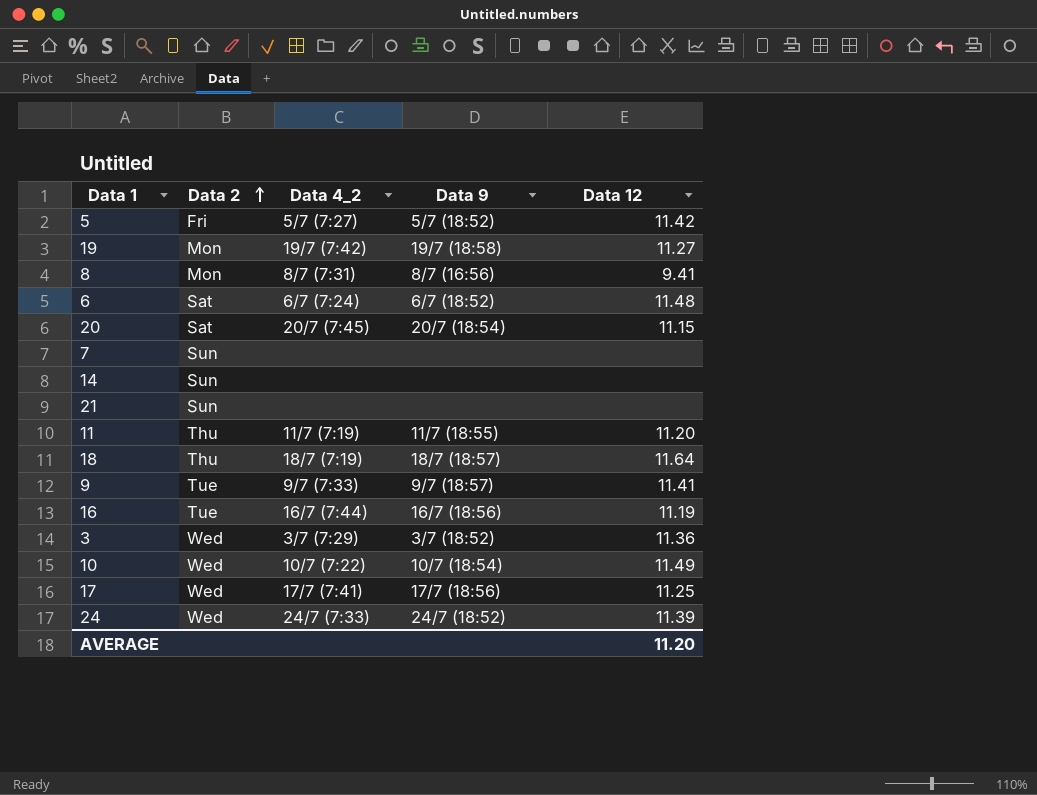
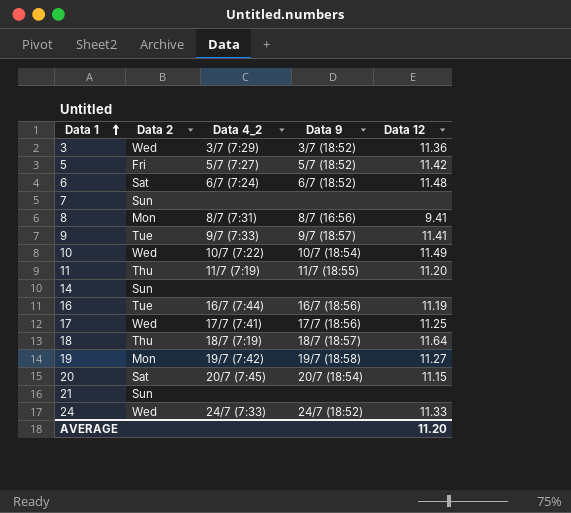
row order: Data 2 ascending -> Data 1 ascending
24 | Data 12: 11.39 -> 11.33

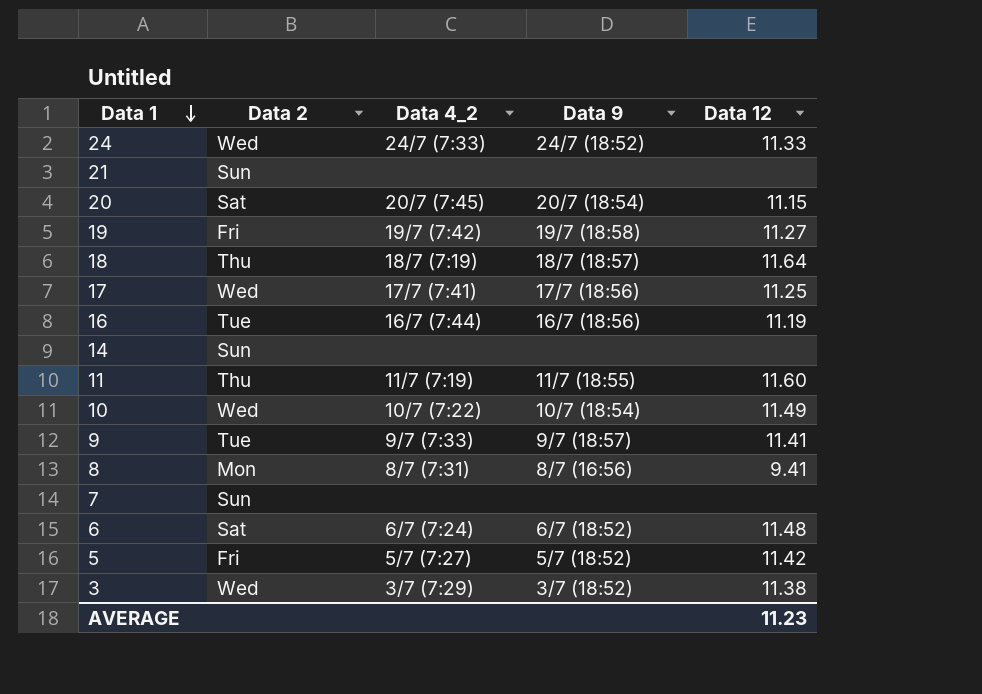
row order: Data 1 ascending -> Data 1 descending
19 | Data 2: Mon -> Fri
11 | Data 12: 11.20 -> 11.60
3 | Data 12: 11.36 -> 11.38
AVERAGE | Data 12: 11.20 -> 11.23

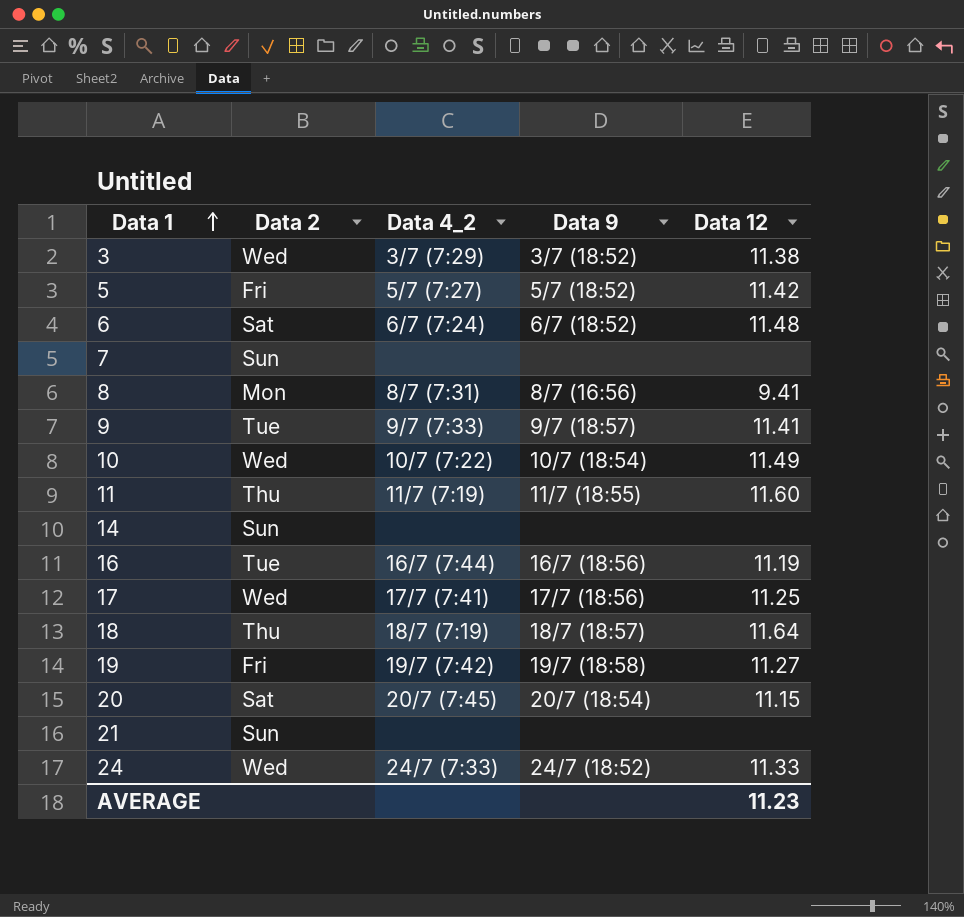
row order: Data 1 descending -> Data 1 ascending

